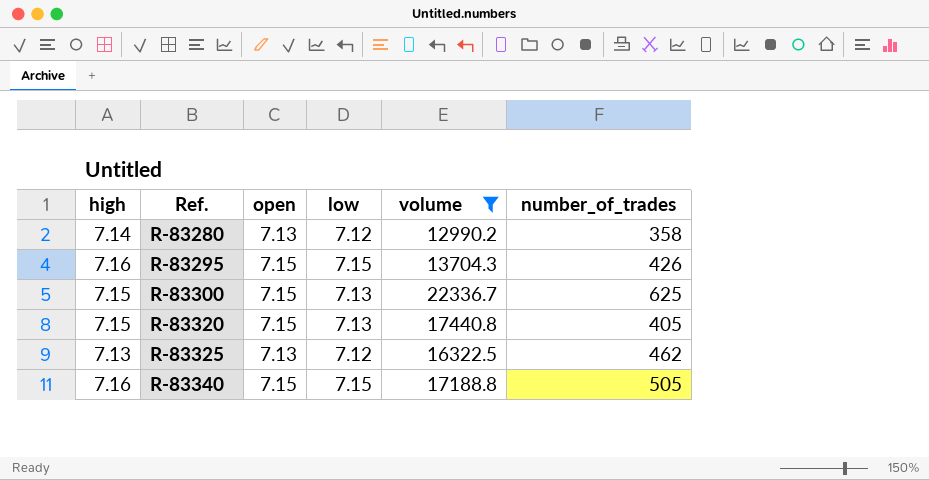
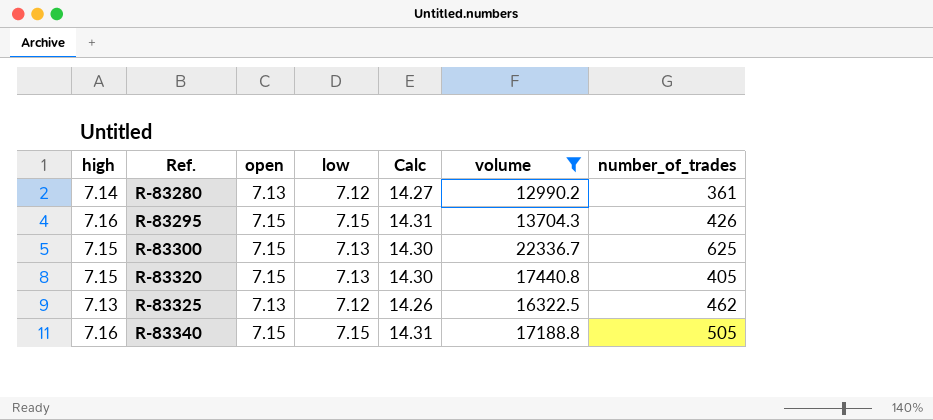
column Calc | formula: none -> [high] + [open]
R-83280 | number_of_trades: 358 -> 361

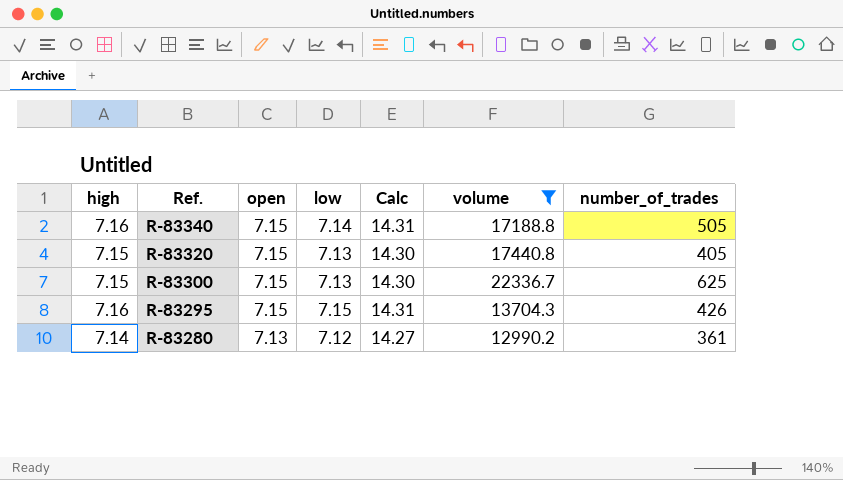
row order: Ref. ascending -> Ref. descending
row R-83325: 7.13 | 7.13 | 7.12 | 14.26 | 16322.5 | 462 -> none
R-83340 | low: 7.15 -> 7.14

